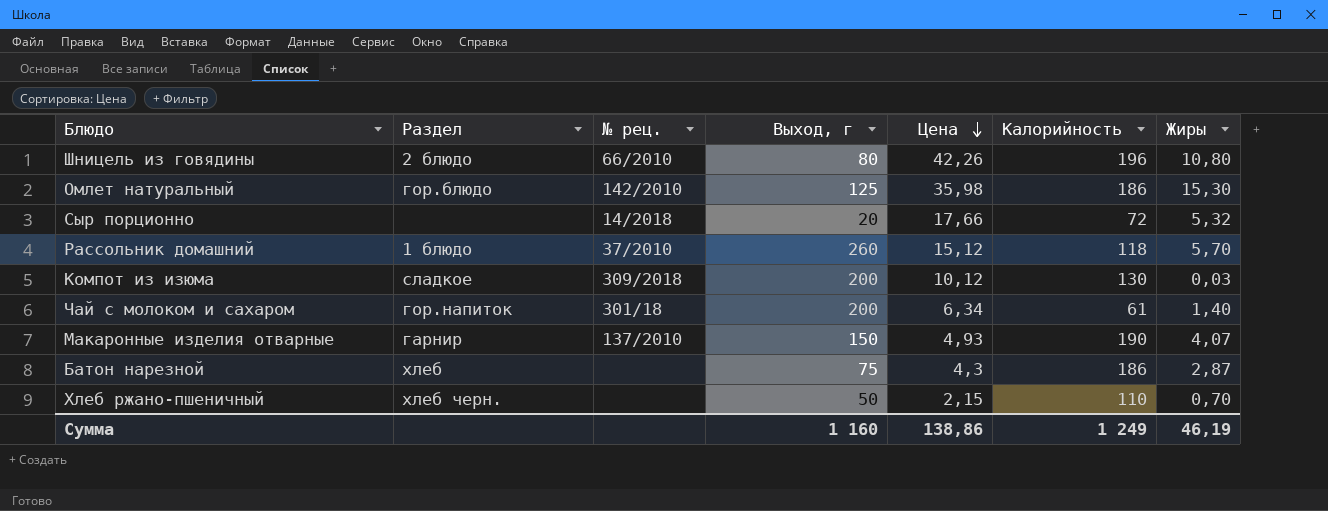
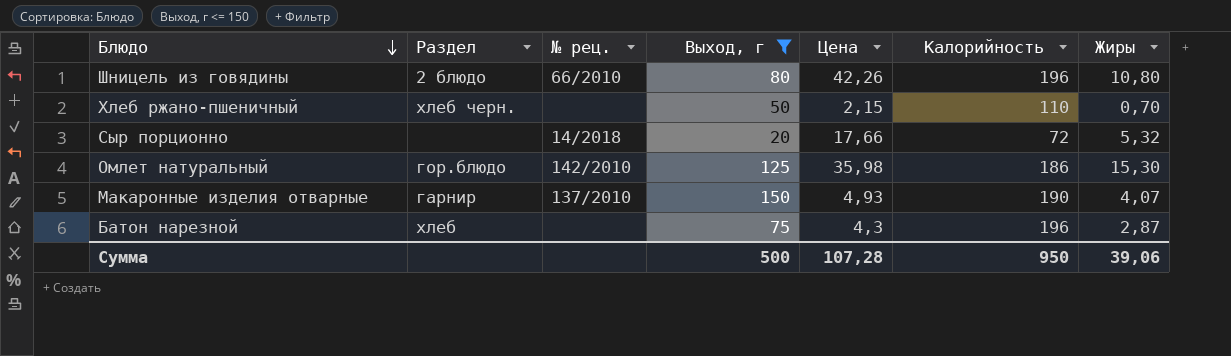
filter: none -> Выход, г <= 150
row order: Цена descending -> Блюдо descending
Батон нарезной | Калорийность: 186 -> 196
Сумма | Выход, г: 1 160 -> 500
Сумма | Цена: 138,86 -> 107,28
Сумма | Калорийность: 1 249 -> 950
Сумма | Жиры: 46,19 -> 39,06

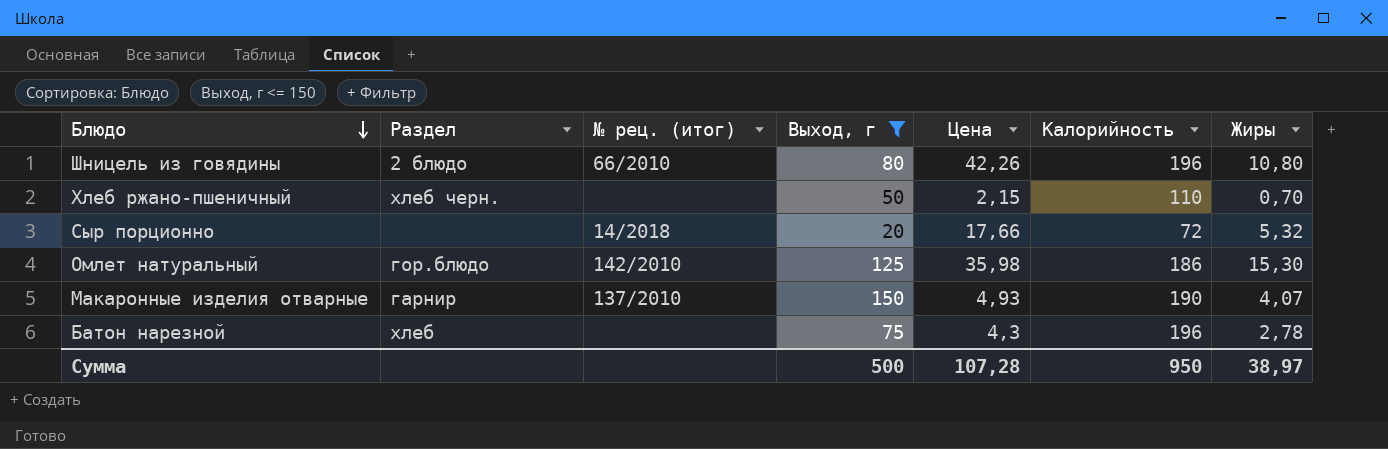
column name: № рец. -> № рец. (итог)
Батон нарезной | Жиры: 2,87 -> 2,78
Сумма | Жиры: 39,06 -> 38,97

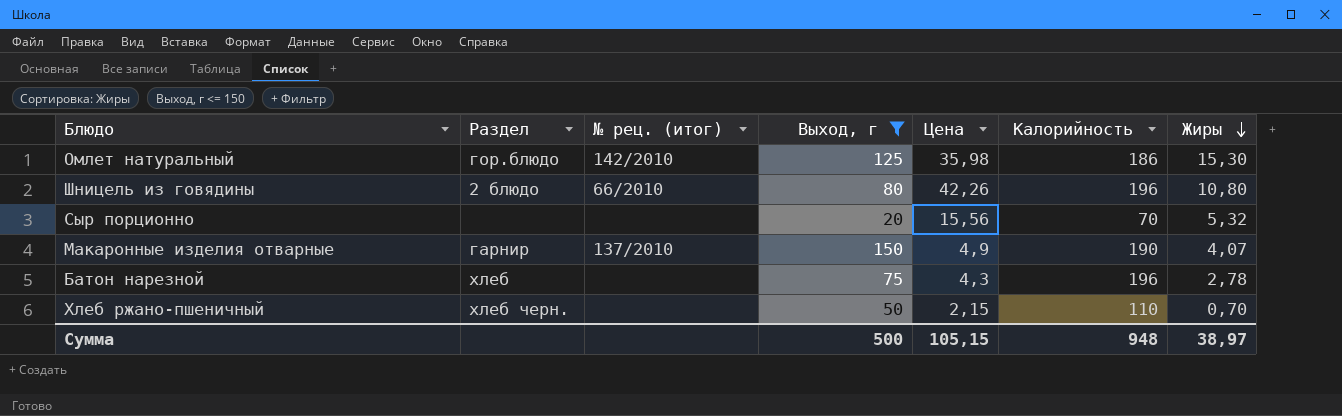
row order: Блюдо descending -> Жиры descending
Сыр порционно | № рец. (итог): 14/2018 -> none
Сыр порционно | Цена: 17,66 -> 15,56
Сыр порционно | Калорийность: 72 -> 70
Макаронные изделия отварные | Цена: 4,93 -> 4,9
Сумма | Цена: 107,28 -> 105,15
Сумма | Калорийность: 950 -> 948

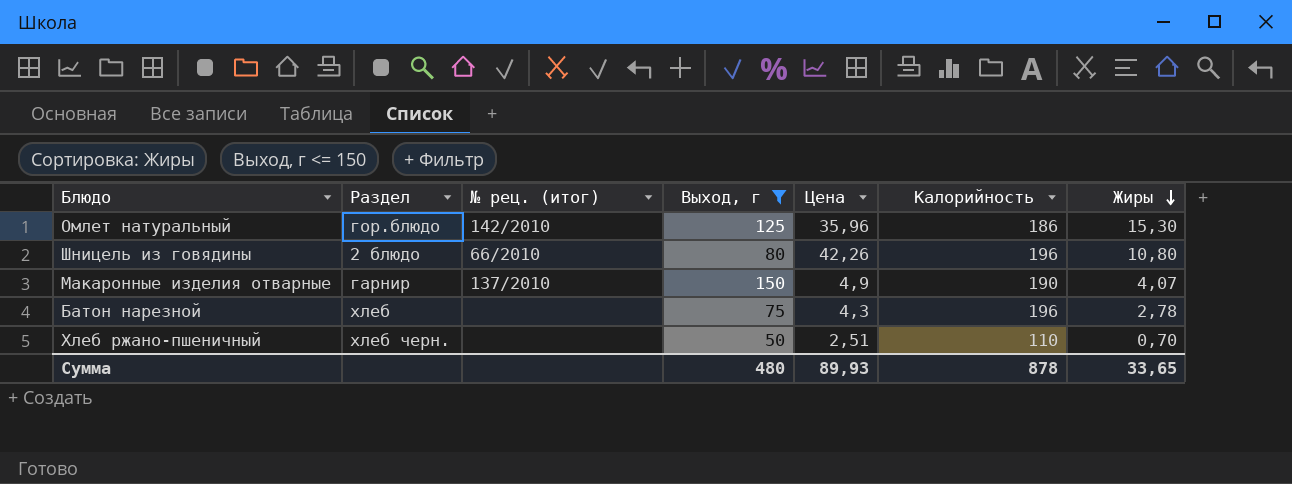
row Сыр порционно: none | none | 20 | 15,56 | 70 | 5,32 -> none
Омлет натуральный | Цена: 35,98 -> 35,96
Хлеб ржано-пшеничный | Цена: 2,15 -> 2,51
Сумма | Выход, г: 500 -> 480
Сумма | Цена: 105,15 -> 89,93
Сумма | Калорийность: 948 -> 878
Сумма | Жиры: 38,97 -> 33,65

